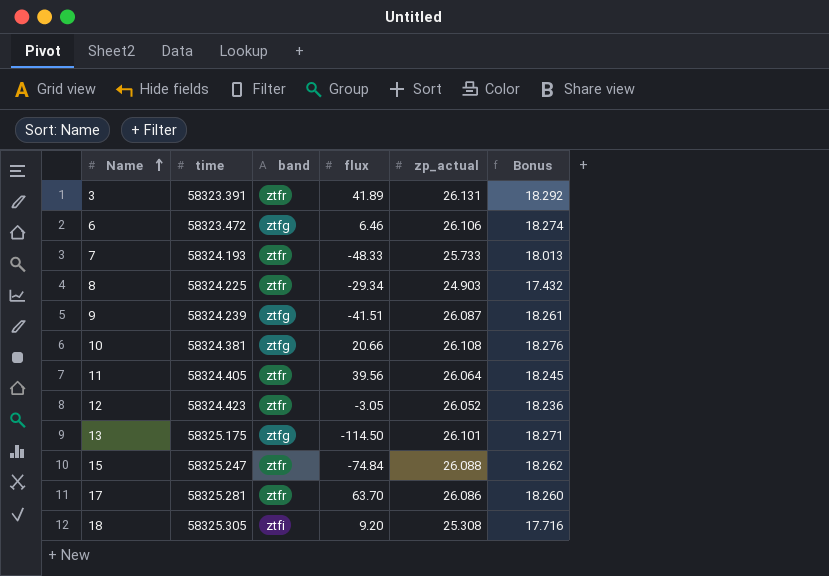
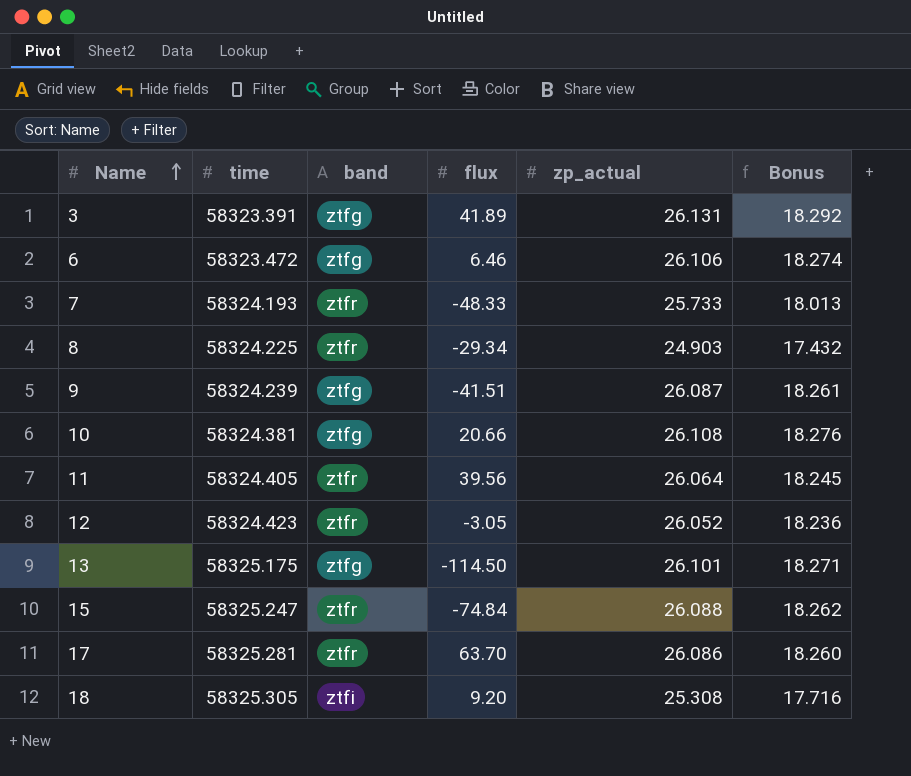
3 | band: ztfr -> ztfg

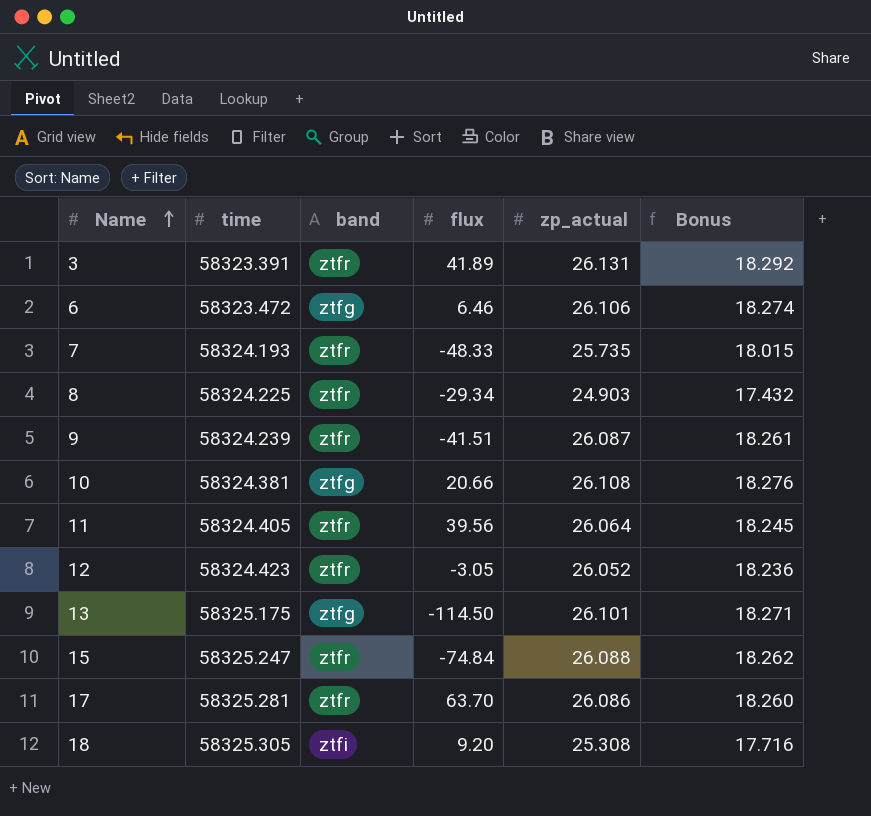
3 | band: ztfg -> ztfr
7 | zp_actual: 25.733 -> 25.735
7 | Bonus: 18.013 -> 18.015
9 | band: ztfg -> ztfr

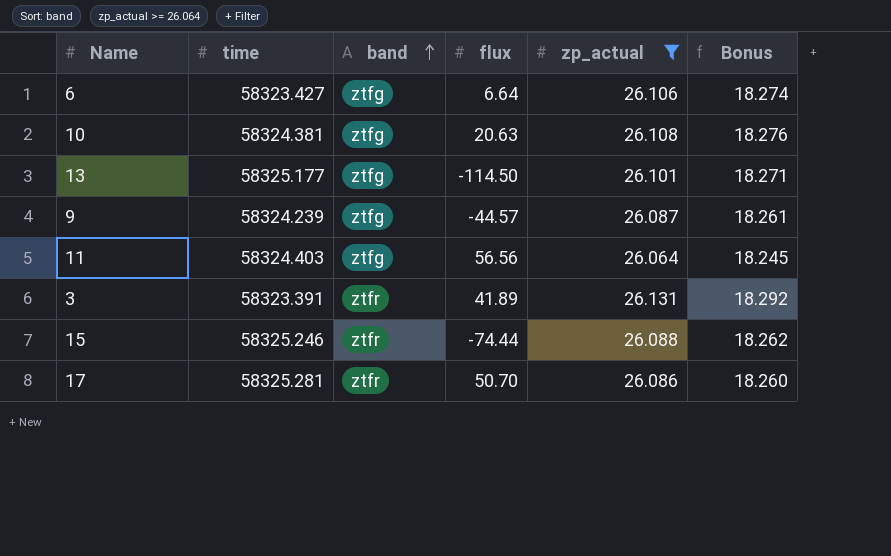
filter: none -> zp_actual >= 26.064
row order: Name ascending -> band ascending
6 | time: 58323.472 -> 58323.427
6 | flux: 6.46 -> 6.64
10 | flux: 20.66 -> 20.63
13 | time: 58325.175 -> 58325.177
9 | band: ztfr -> ztfg
9 | flux: -41.51 -> -44.57
11 | time: 58324.405 -> 58324.403
11 | band: ztfr -> ztfg
11 | flux: 39.56 -> 56.56
15 | time: 58325.247 -> 58325.246
15 | flux: -74.84 -> -74.44
17 | flux: 63.70 -> 50.70

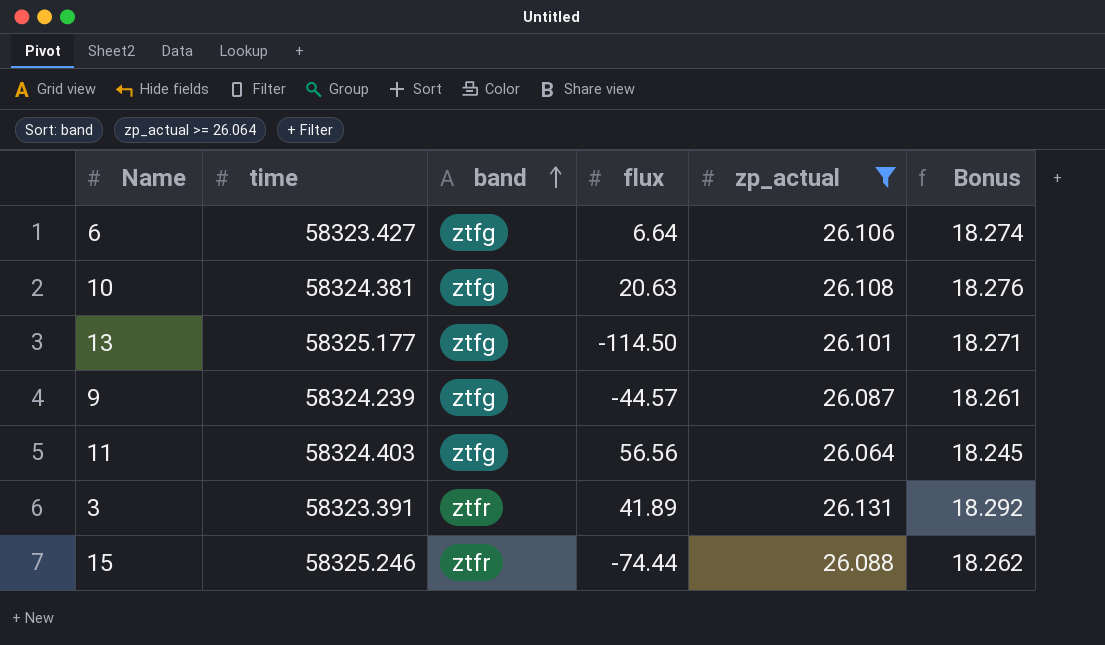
row 17: 58325.281 | ztfr | 50.70 | 26.086 | 18.260 -> none

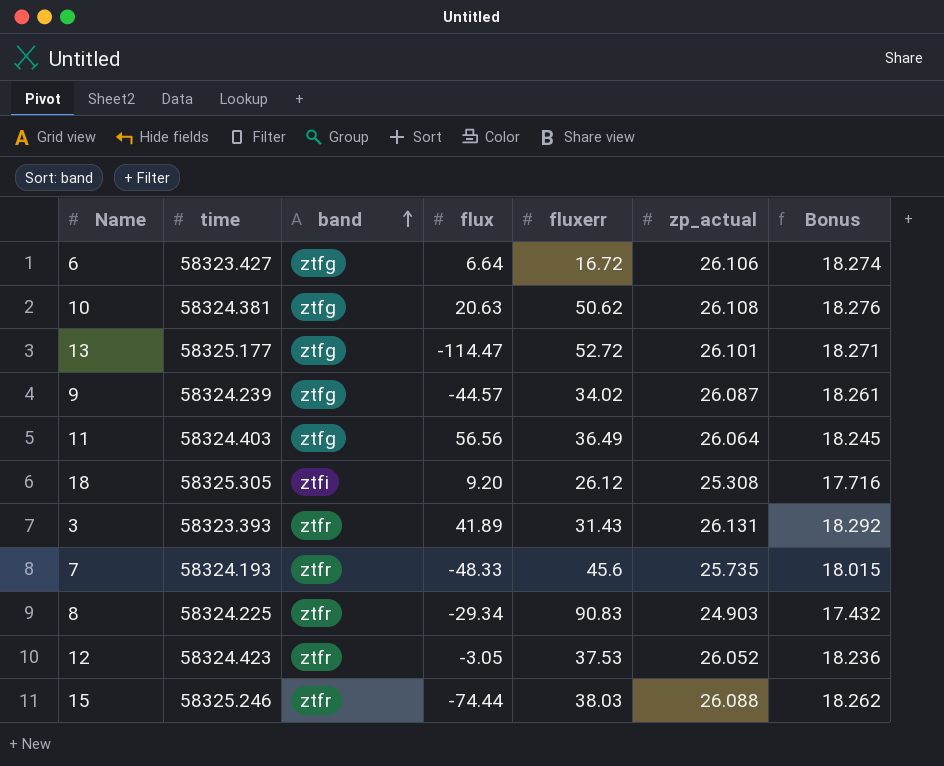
filter: zp_actual >= 26.064 -> none
column fluxerr | position: none -> 5
13 | flux: -114.50 -> -114.47
3 | time: 58323.391 -> 58323.393

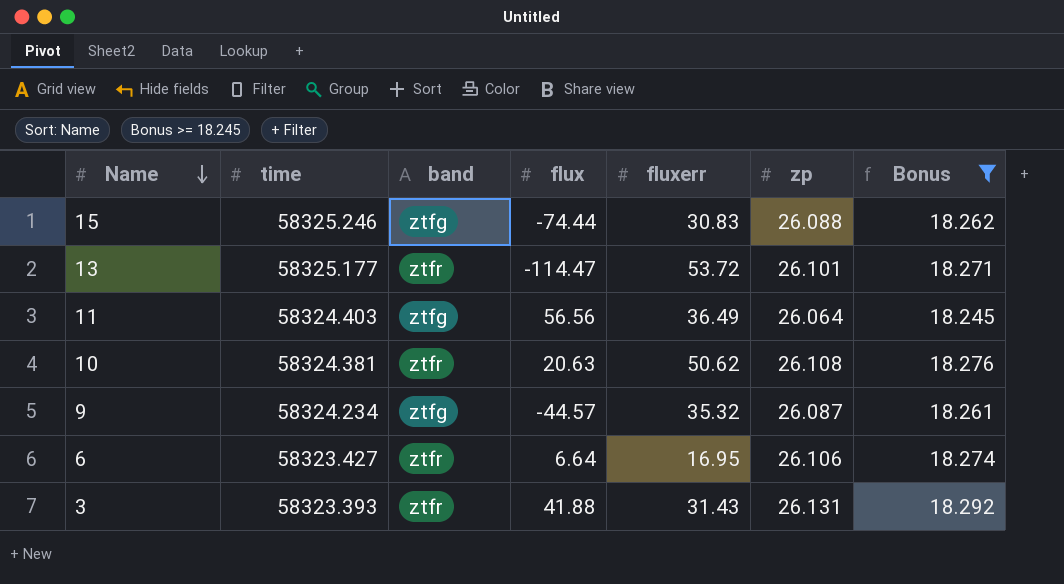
filter: none -> Bonus >= 18.245
row order: band ascending -> Name descending
column name: zp_actual -> zp
15 | band: ztfr -> ztfg
15 | fluxerr: 38.03 -> 30.83
13 | band: ztfg -> ztfr
13 | fluxerr: 52.72 -> 53.72
10 | band: ztfg -> ztfr
9 | time: 58324.239 -> 58324.234
9 | fluxerr: 34.02 -> 35.32
6 | band: ztfg -> ztfr
6 | fluxerr: 16.72 -> 16.95
3 | flux: 41.89 -> 41.88

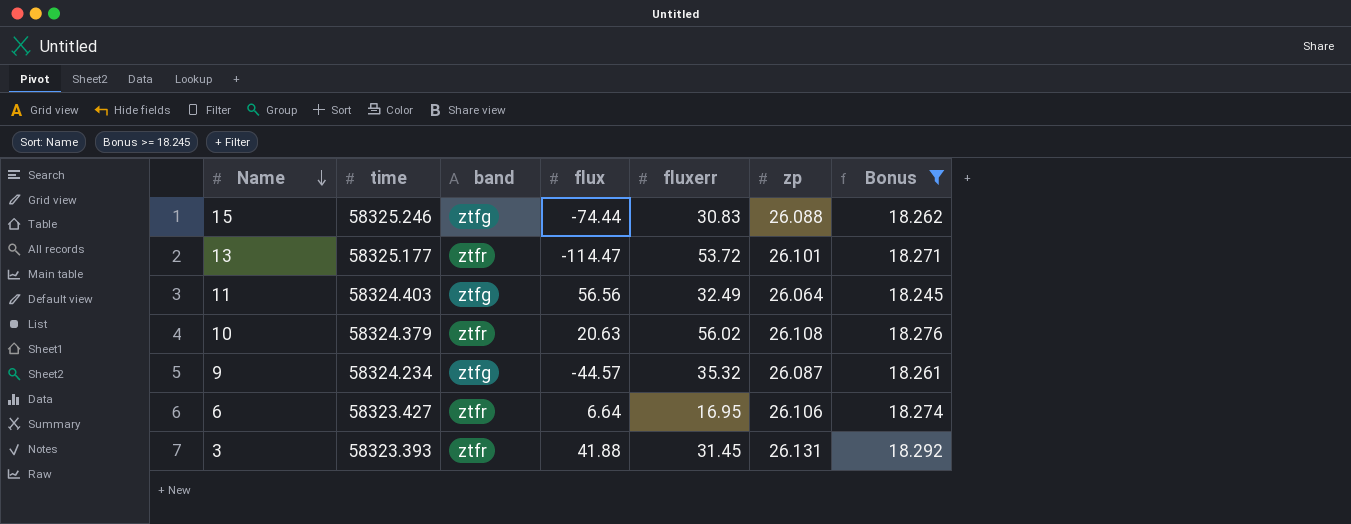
11 | fluxerr: 36.49 -> 32.49
10 | time: 58324.381 -> 58324.379
10 | fluxerr: 50.62 -> 56.02
3 | fluxerr: 31.43 -> 31.45

